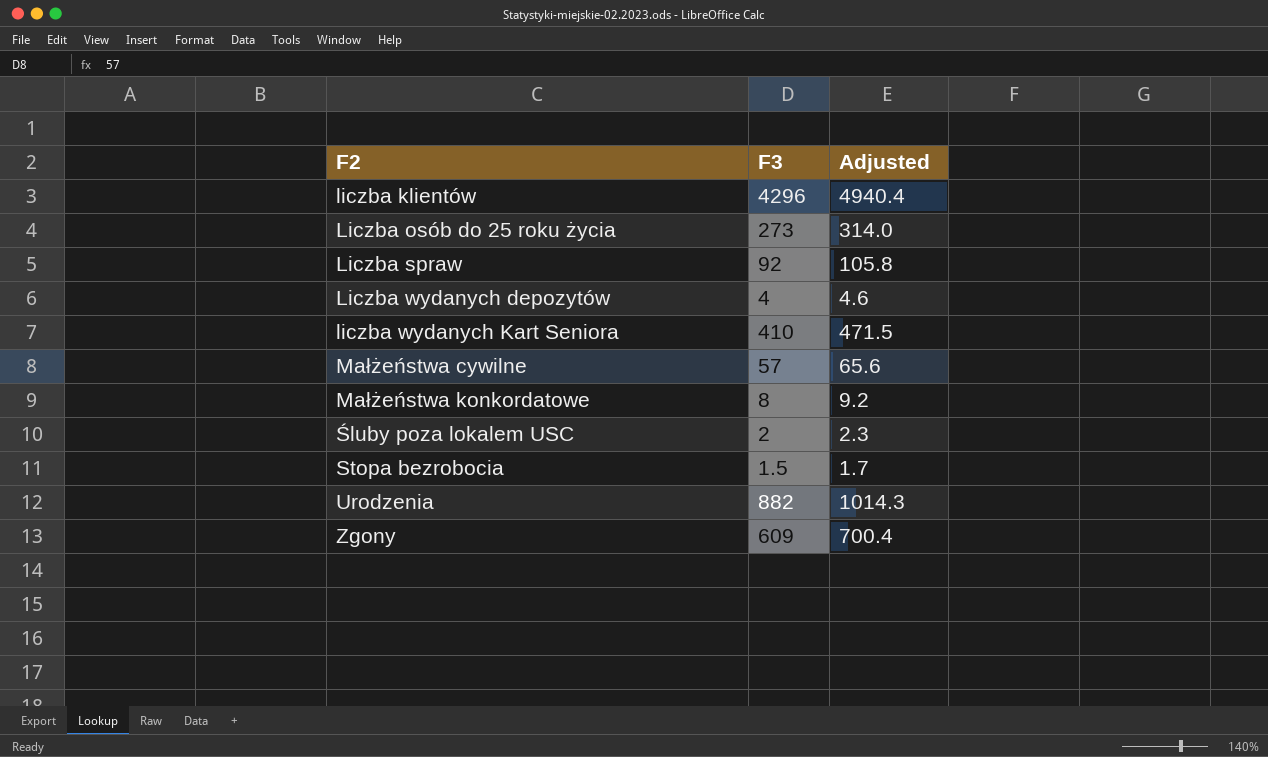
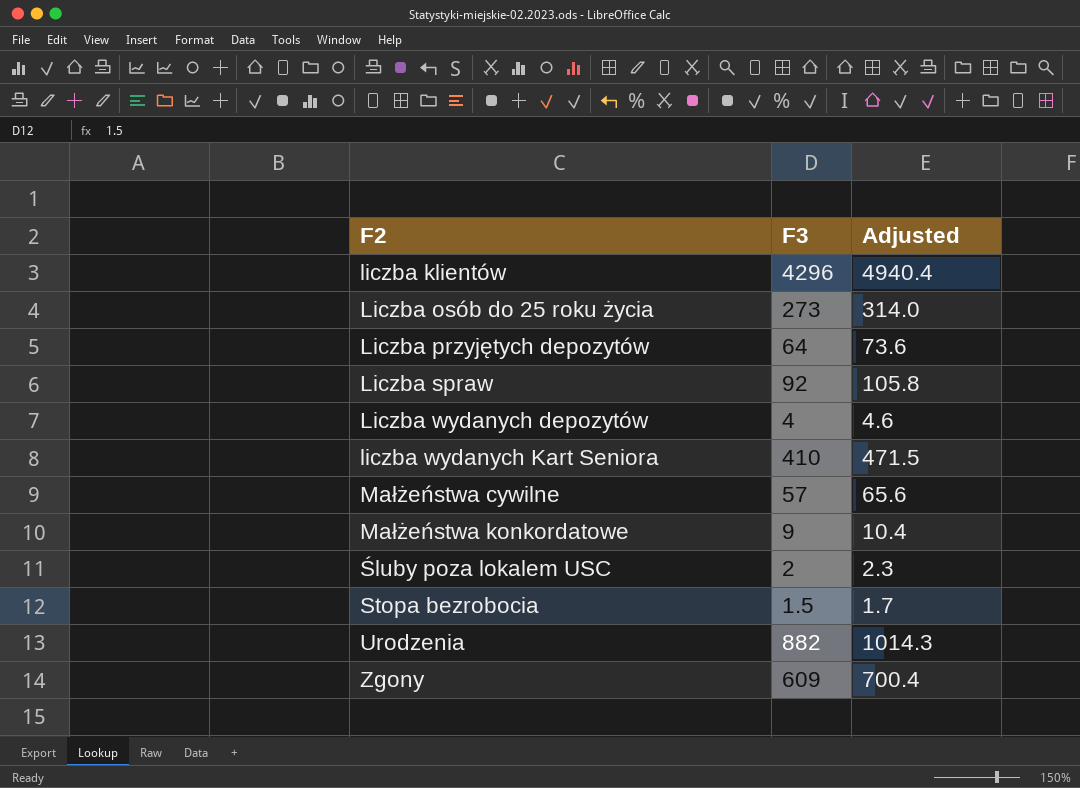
row Liczba przyjętych depozytów: none -> 64 | 73.6
Małżeństwa konkordatowe | F3: 8 -> 9
Małżeństwa konkordatowe | Adjusted: 9.2 -> 10.4

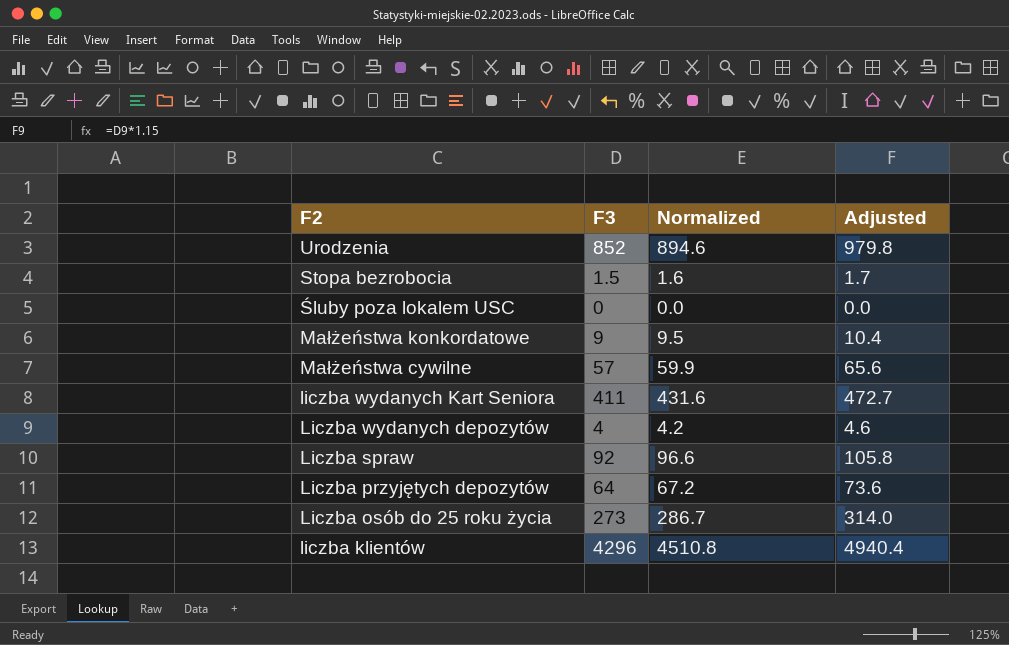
row order: F2 ascending -> F2 descending
column Normalized | formula: none -> [F3] * 1.05
row Zgony: 609 | 700.4 -> none
Urodzenia | F3: 882 -> 852
Urodzenia | Adjusted: 1014.3 -> 979.8
Śluby poza lokalem USC | F3: 2 -> 0
Śluby poza lokalem USC | Adjusted: 2.3 -> 0.0
liczba wydanych Kart Seniora | F3: 410 -> 411
liczba wydanych Kart Seniora | Adjusted: 471.5 -> 472.7

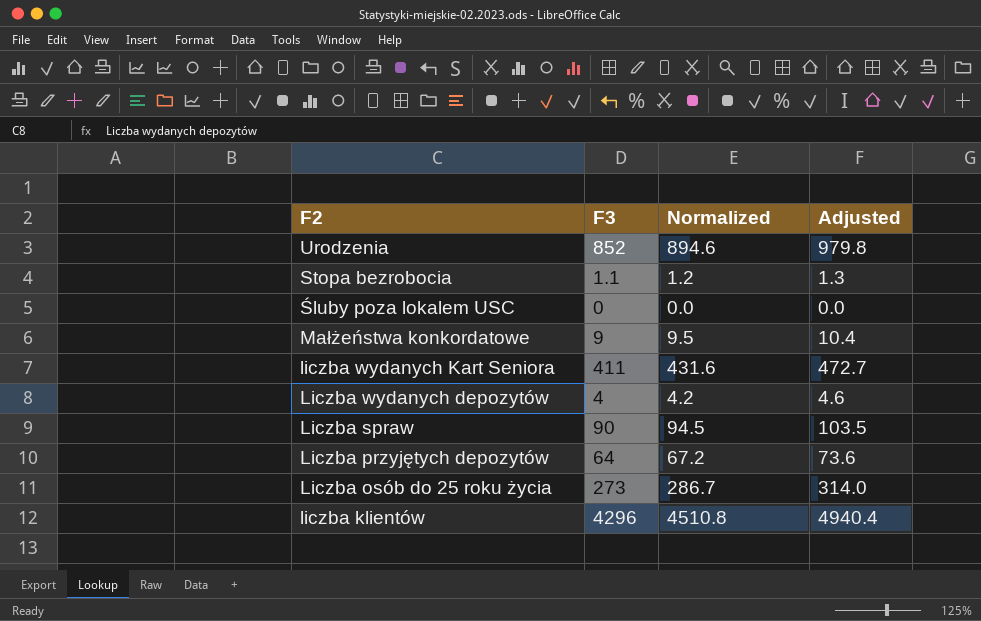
row Małżeństwa cywilne: 57 | 59.9 | 65.6 -> none
Stopa bezrobocia | F3: 1.5 -> 1.1
Stopa bezrobocia | Normalized: 1.6 -> 1.2
Stopa bezrobocia | Adjusted: 1.7 -> 1.3
Liczba spraw | F3: 92 -> 90
Liczba spraw | Normalized: 96.6 -> 94.5
Liczba spraw | Adjusted: 105.8 -> 103.5

